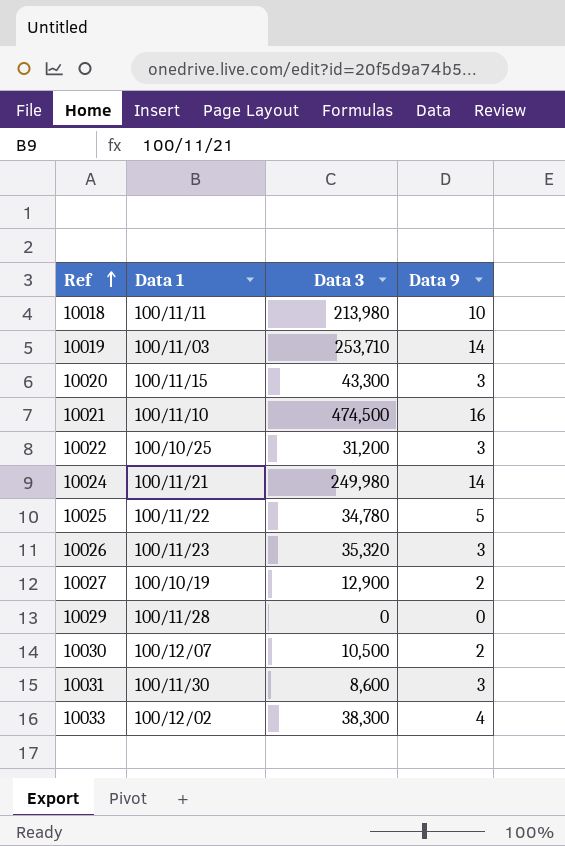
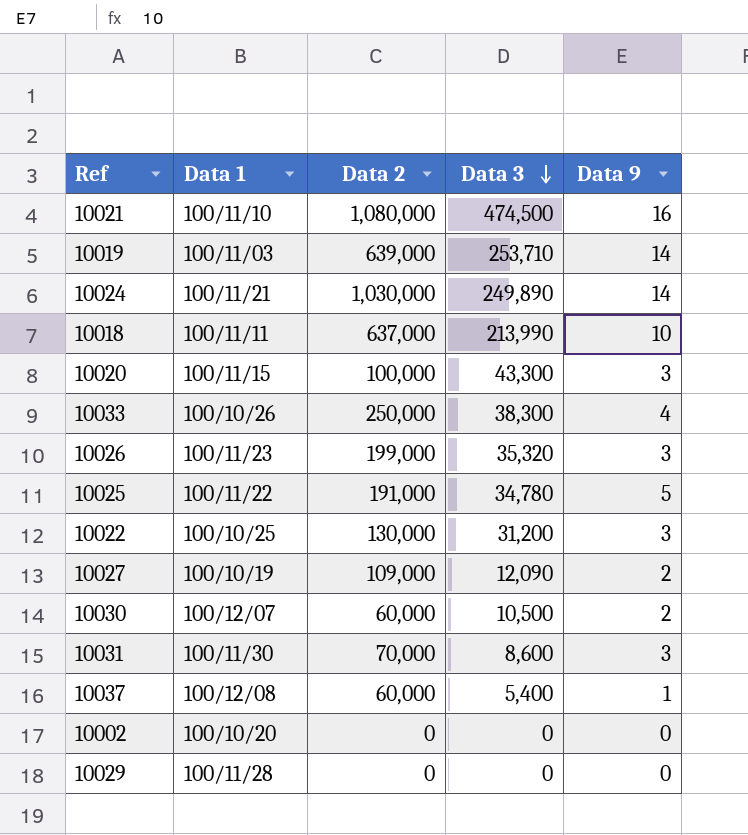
row order: Ref ascending -> Data 3 descending
column Data 2 | position: none -> 3
10024 | Data 3: 249,980 -> 249,890
10018 | Data 3: 213,980 -> 213,990
10033 | Data 1: 100/12/02 -> 100/10/26
10027 | Data 3: 12,900 -> 12,090
row 10037: none -> 100/12/08 | 60,000 | 5,400 | 1
row 10002: none -> 100/10/20 | 0 | 0 | 0

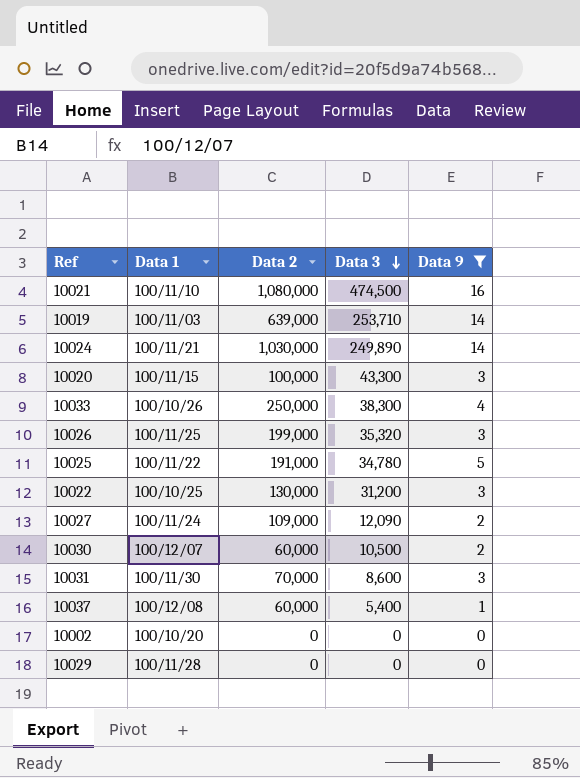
filter: none -> Data 9 != 10
10026 | Data 1: 100/11/23 -> 100/11/25
10027 | Data 1: 100/10/19 -> 100/11/24

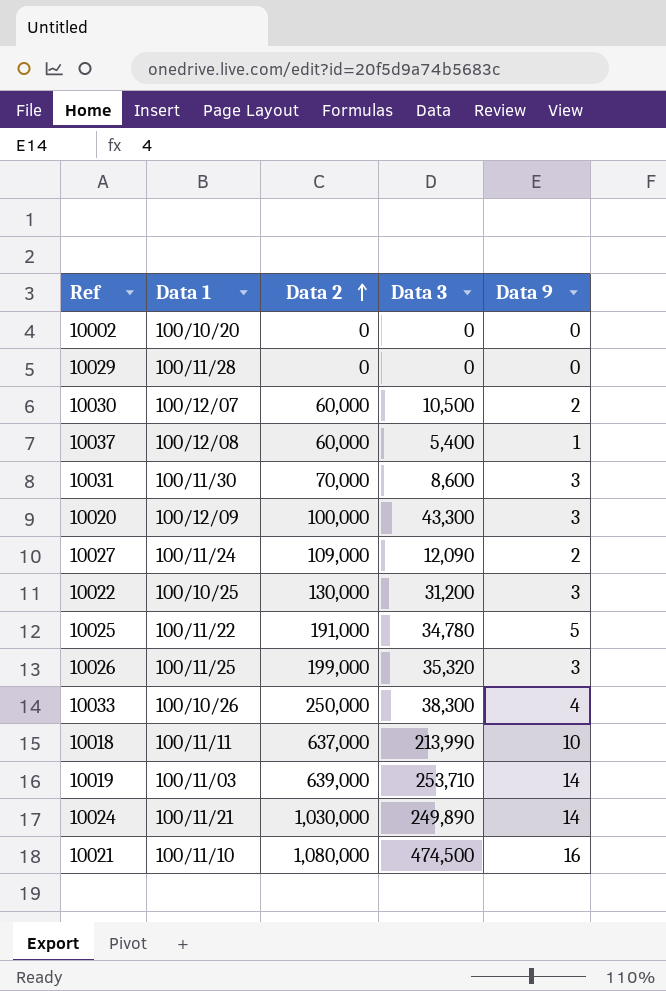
filter: Data 9 != 10 -> none
row order: Data 3 descending -> Data 2 ascending
10020 | Data 1: 100/11/15 -> 100/12/09

